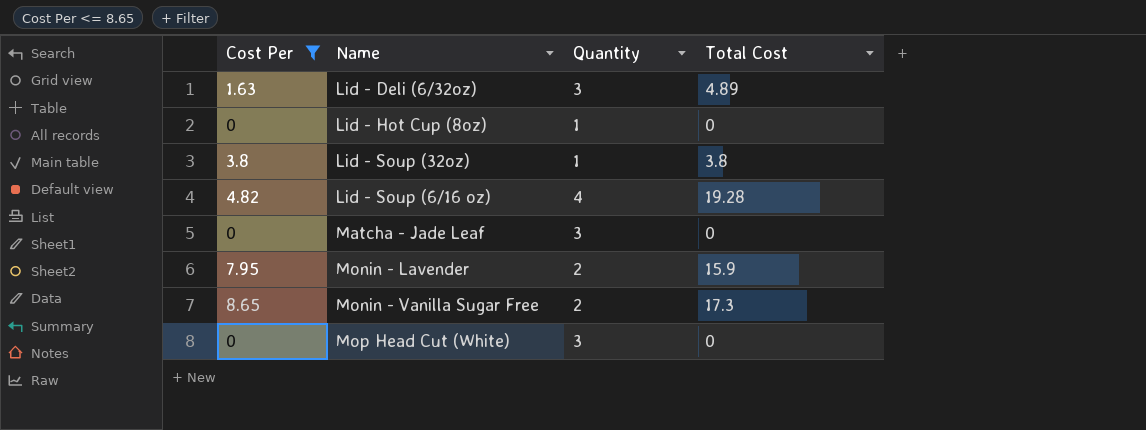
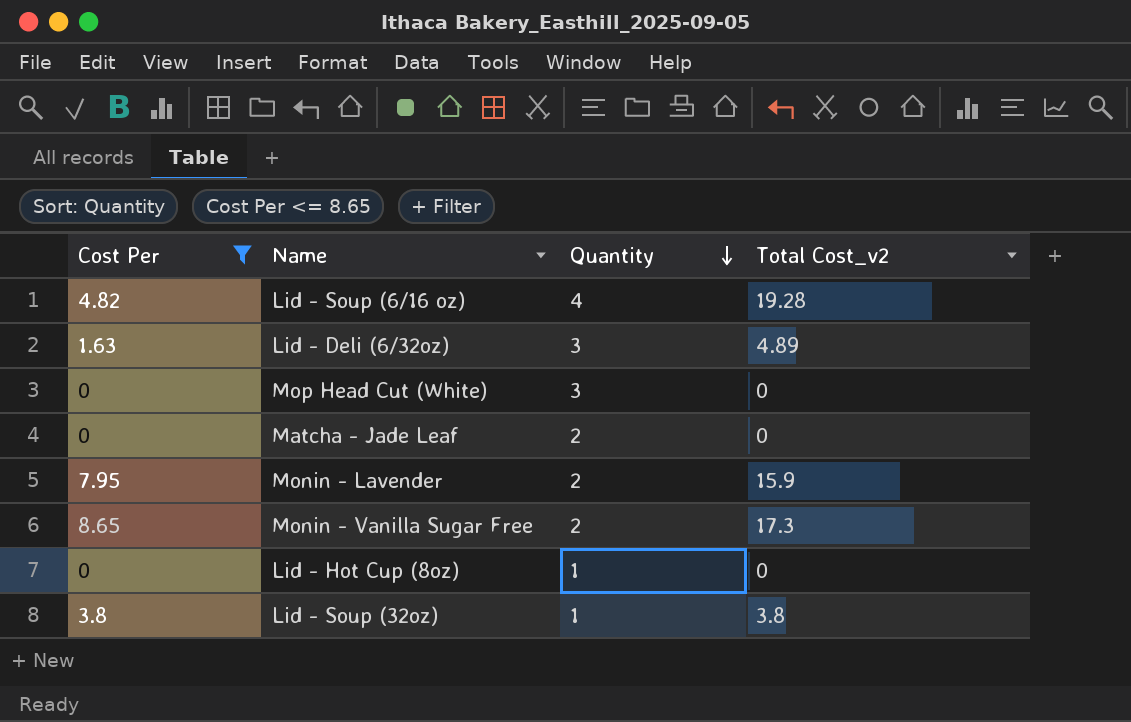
row order: none -> Quantity descending
column name: Total Cost -> Total Cost_v2
Matcha - Jade Leaf | Quantity: 3 -> 2

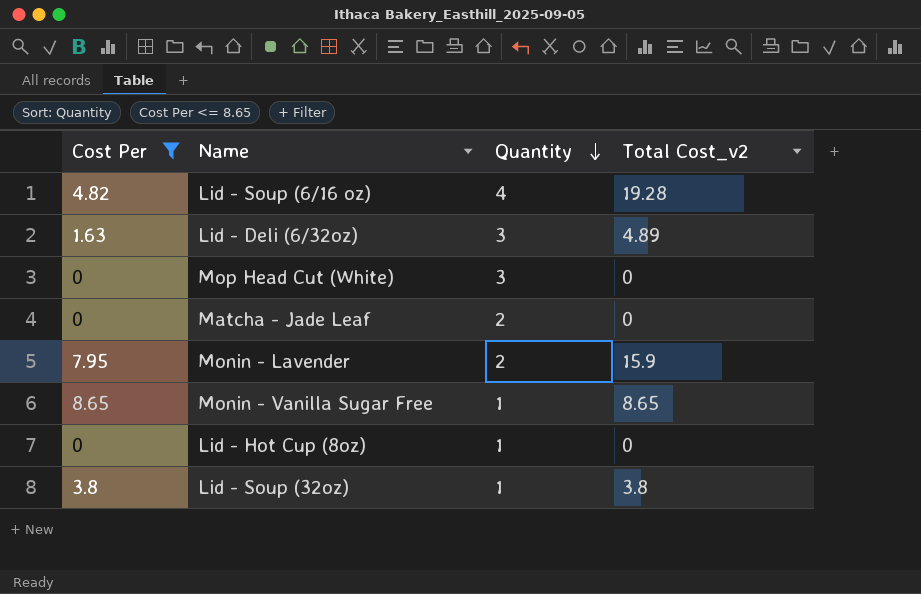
Monin - Vanilla Sugar Free | Quantity: 2 -> 1
Monin - Vanilla Sugar Free | Total Cost_v2: 17.3 -> 8.65

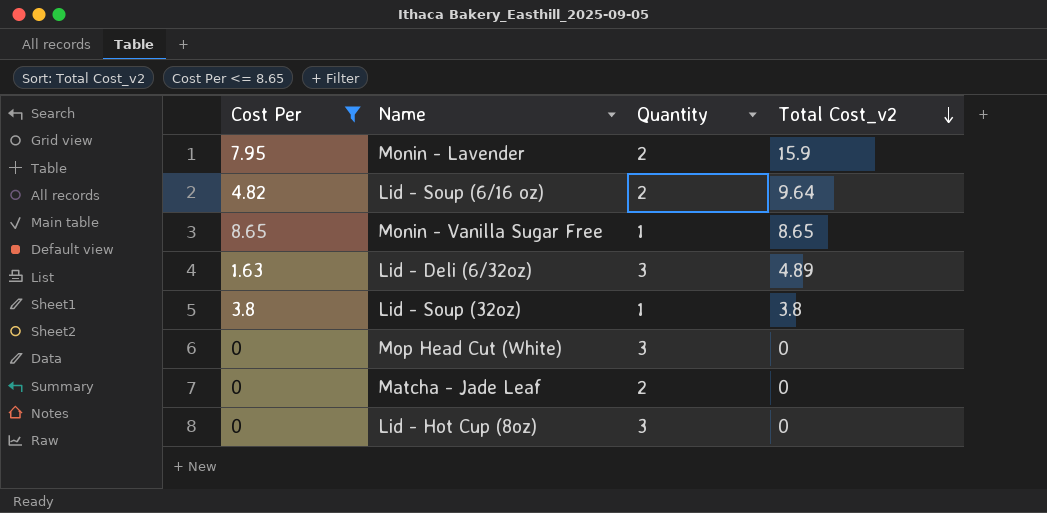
row order: Quantity descending -> Total Cost_v2 descending
Lid - Soup (6/16 oz) | Quantity: 4 -> 2
Lid - Soup (6/16 oz) | Total Cost_v2: 19.28 -> 9.64
Lid - Hot Cup (8oz) | Quantity: 1 -> 3

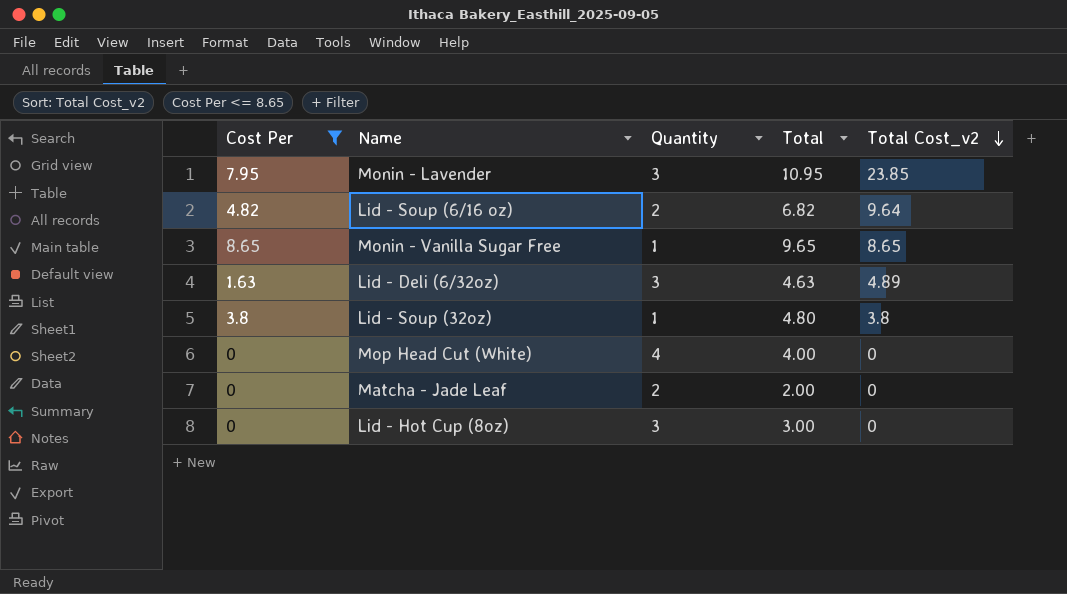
column Total | formula: none -> [Cost Per] + [Quantity]
Monin - Lavender | Quantity: 2 -> 3
Monin - Lavender | Total Cost_v2: 15.9 -> 23.85
Mop Head Cut (White) | Quantity: 3 -> 4

